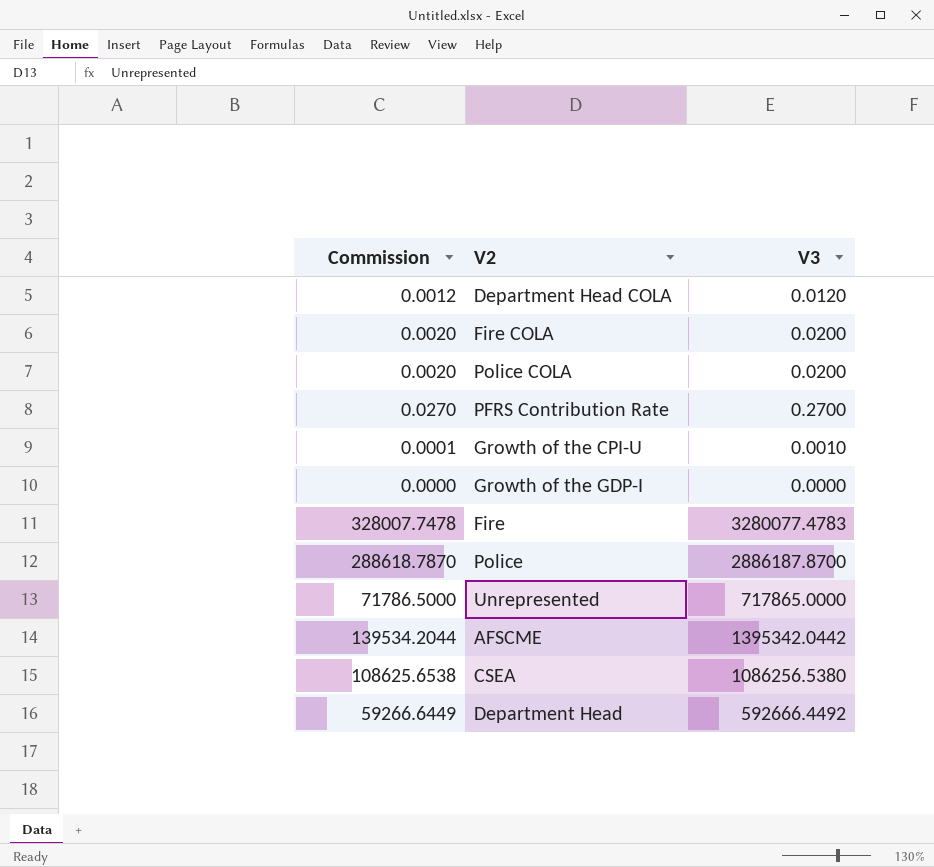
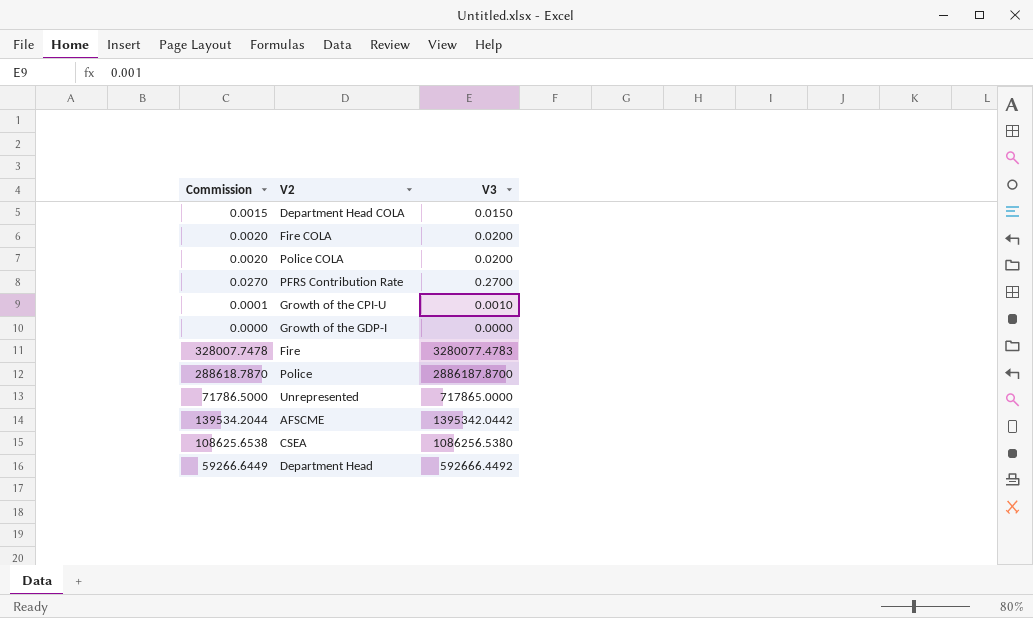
Department Head COLA | Commission: 0.0012 -> 0.0015
Department Head COLA | V3: 0.0120 -> 0.0150

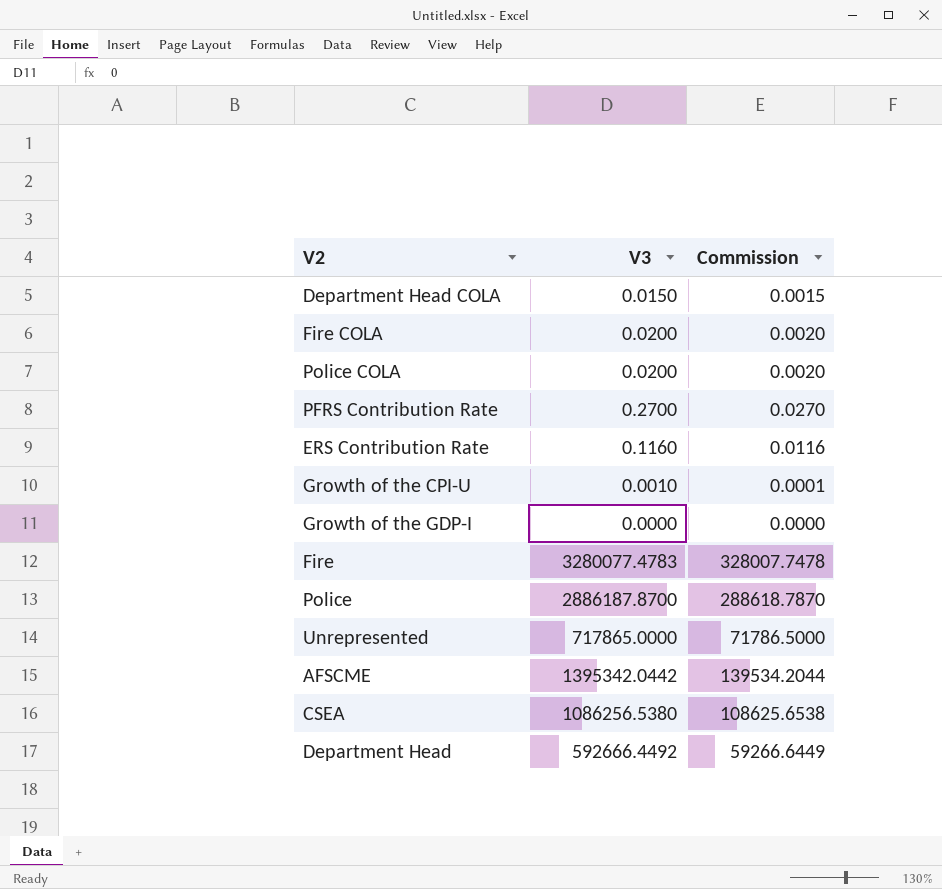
column Commission | position: 1 -> 3
row ERS Contribution Rate: none -> 0.1160 | 0.0116

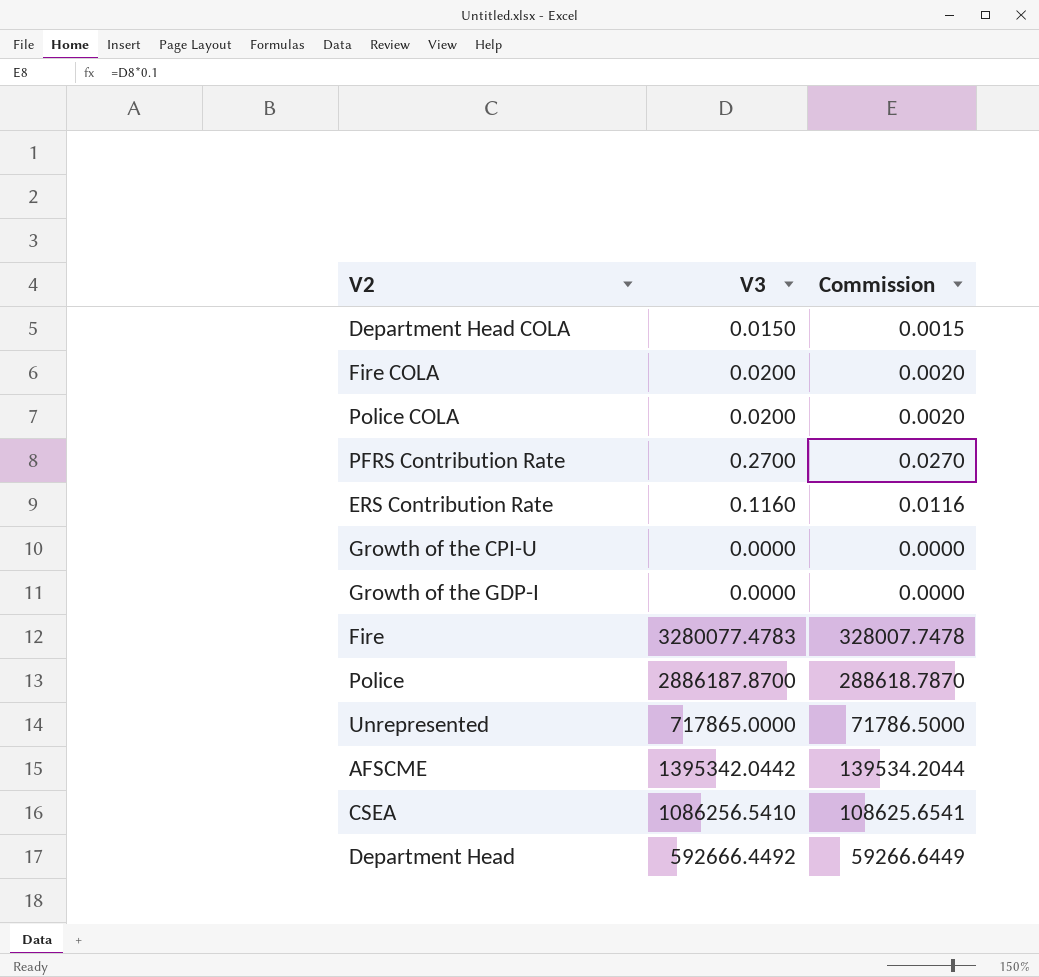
Growth of the CPI-U | V3: 0.0010 -> 0.0000
Growth of the CPI-U | Commission: 0.0001 -> 0.0000
CSEA | V3: 1086256.5380 -> 1086256.5410
CSEA | Commission: 108625.6538 -> 108625.6541

